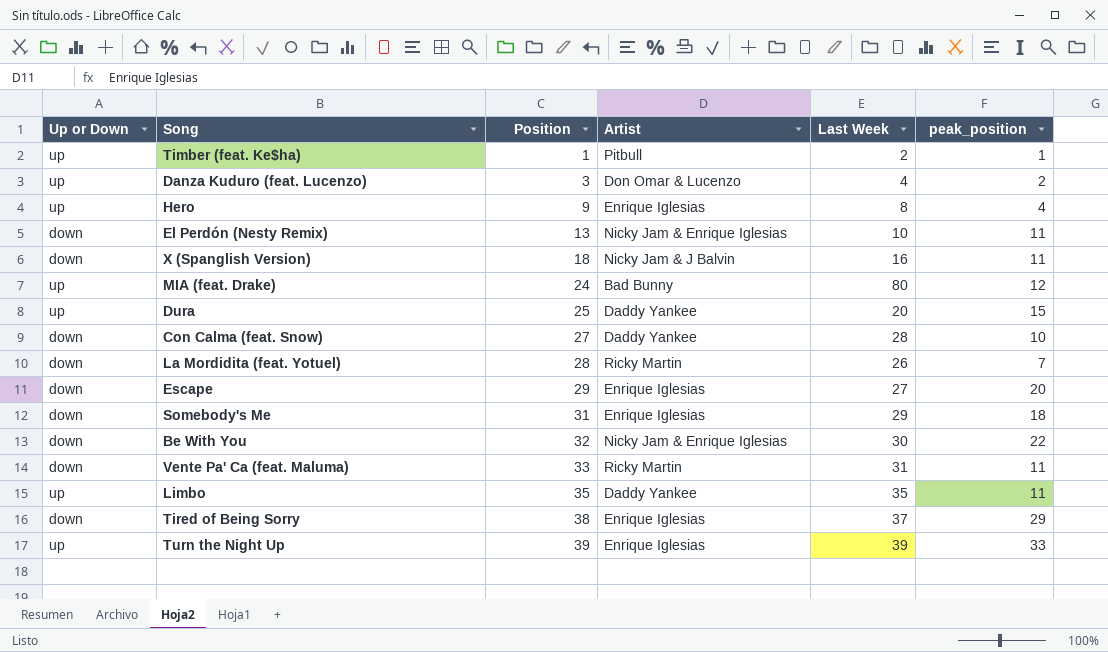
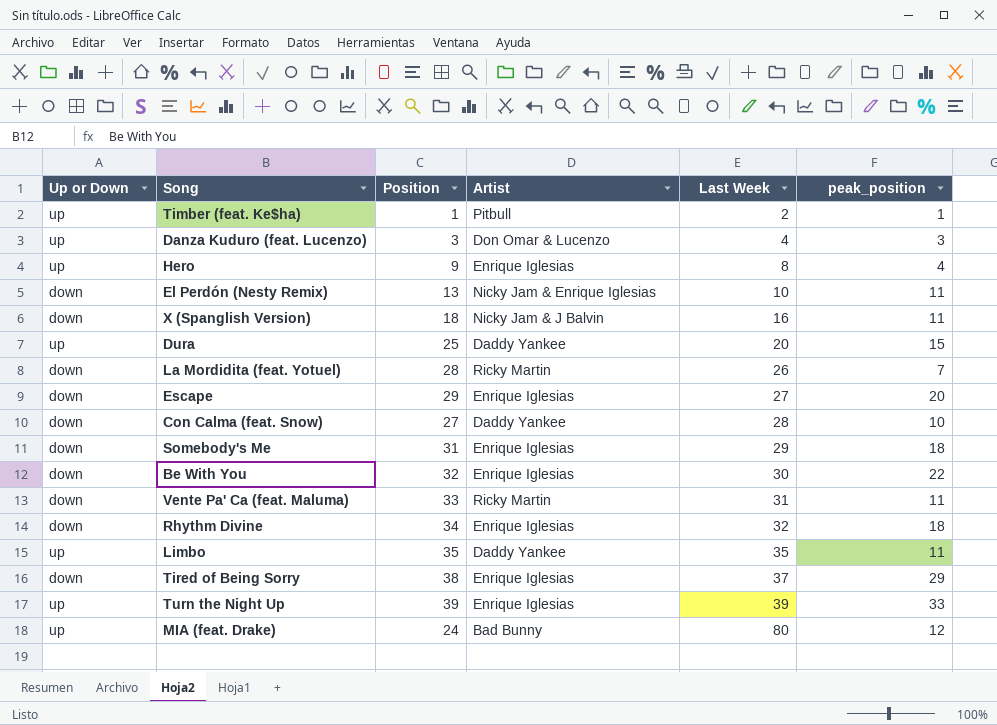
row order: Position ascending -> Last Week ascending
Danza Kuduro (feat. Lucenzo) | peak_position: 2 -> 3
Be With You | Artist: Nicky Jam & Enrique Iglesias -> Enrique Iglesias
row Rhythm Divine: none -> down | 34 | Enrique Iglesias | 32 | 18

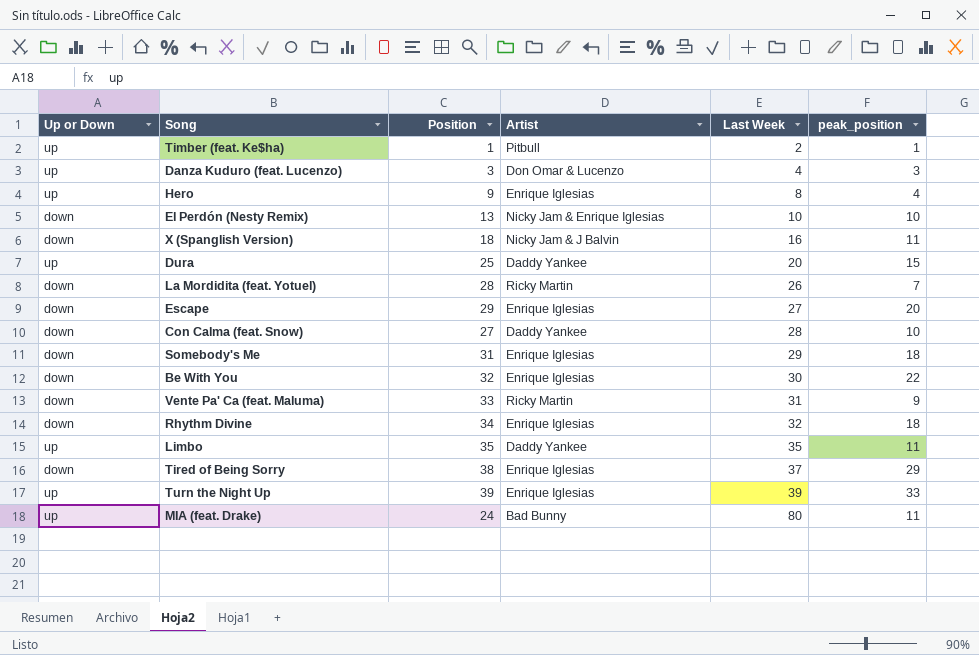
El Perdón (Nesty Remix) | peak_position: 11 -> 10
Vente Pa' Ca (feat. Maluma) | peak_position: 11 -> 9
MIA (feat. Drake) | peak_position: 12 -> 11

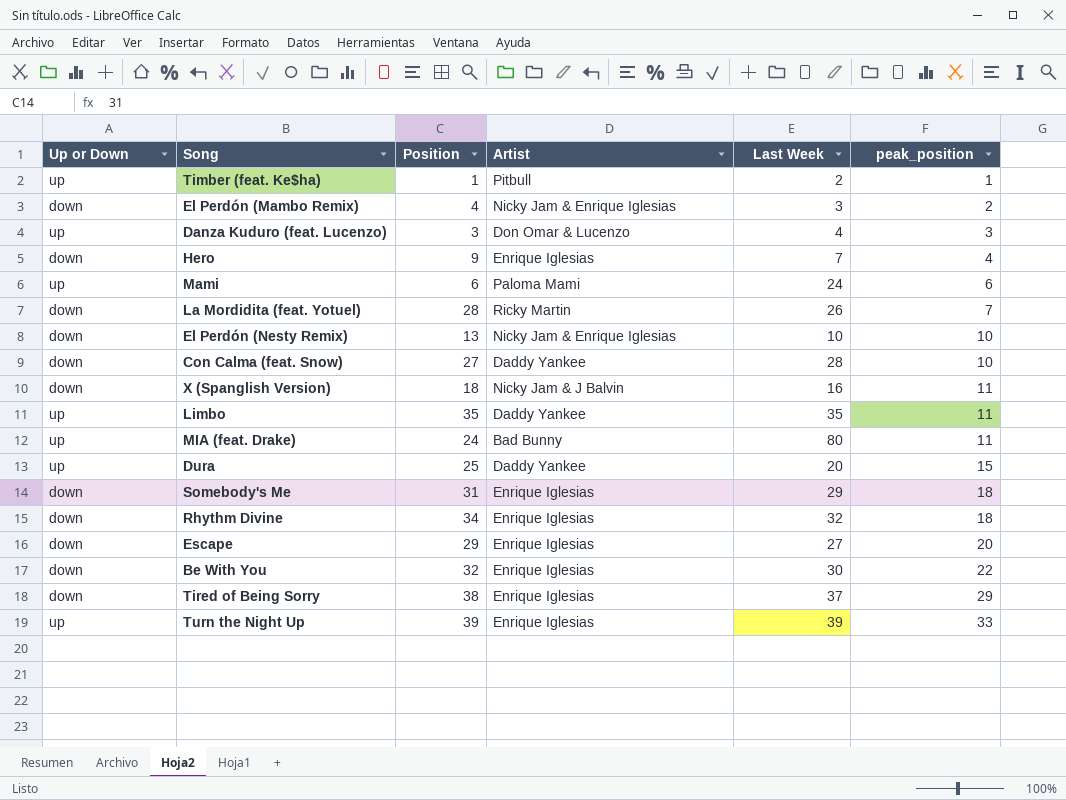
row order: Last Week ascending -> peak_position ascending
row Vente Pa' Ca (feat. Maluma): down | 33 | Ricky Martin | 31 | 9 -> none
row El Perdón (Mambo Remix): none -> down | 4 | Nicky Jam & Enrique Iglesias | 3 | 2
Hero | Up or Down: up -> down
Hero | Last Week: 8 -> 7
row Mami: none -> up | 6 | Paloma Mami | 24 | 6

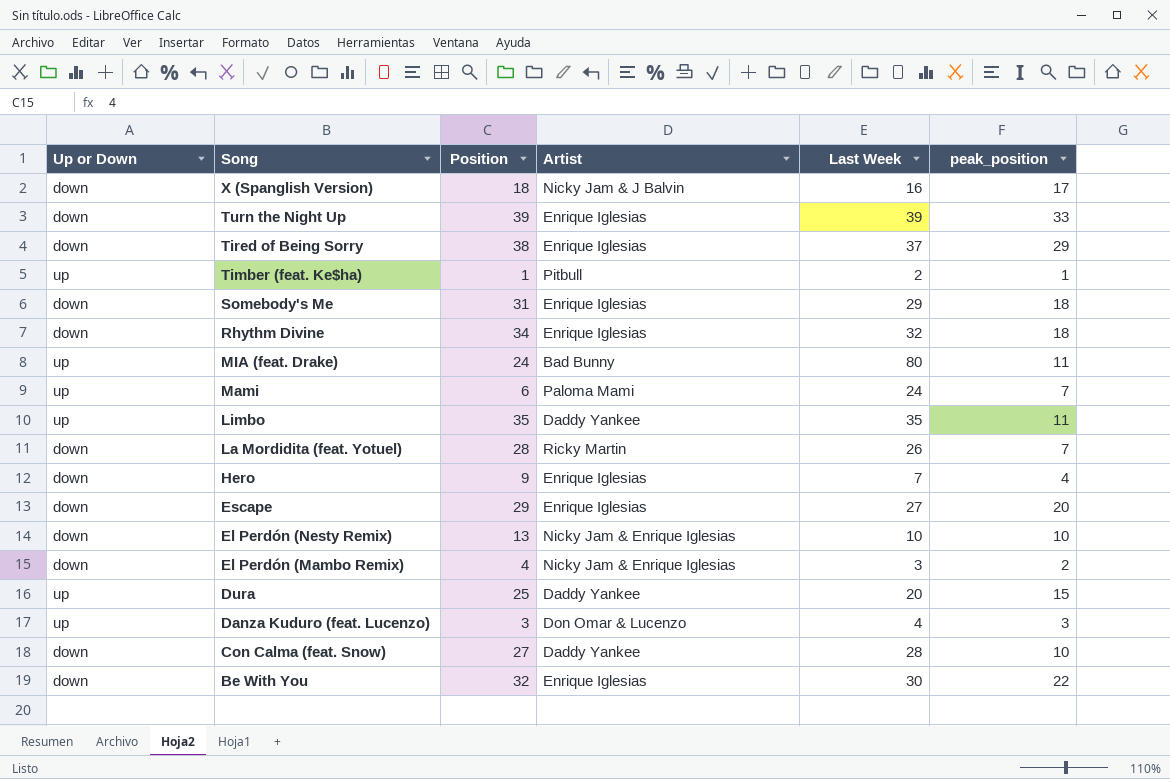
row order: peak_position ascending -> Song descending
X (Spanglish Version) | peak_position: 11 -> 17
Turn the Night Up | Up or Down: up -> down
Mami | peak_position: 6 -> 7

